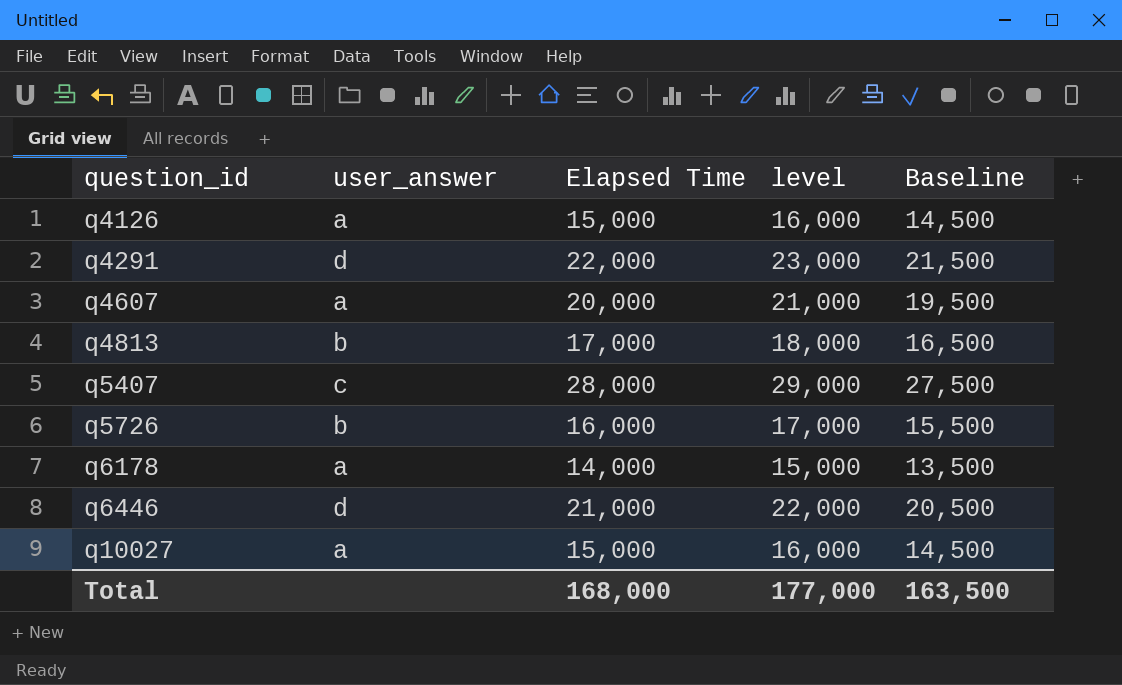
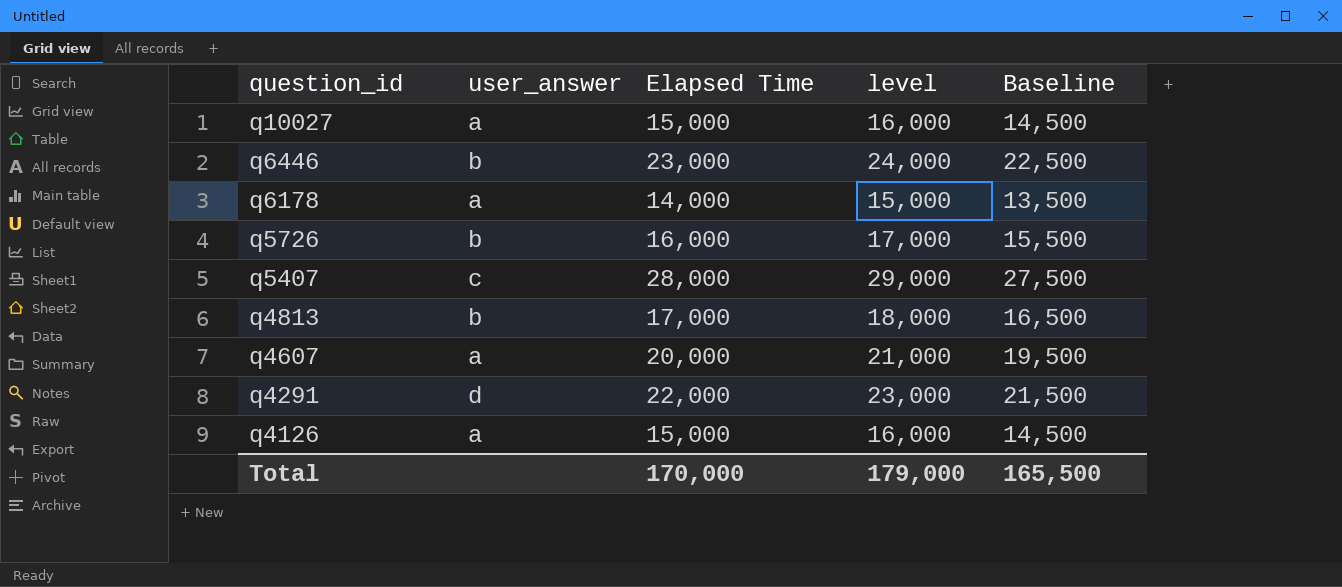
row order: question_id ascending -> question_id descending
q6446 | user_answer: d -> b
q6446 | Elapsed Time: 21,000 -> 23,000
q6446 | level: 22,000 -> 24,000
q6446 | Baseline: 20,500 -> 22,500
Total | Elapsed Time: 168,000 -> 170,000
Total | level: 177,000 -> 179,000
Total | Baseline: 163,500 -> 165,500

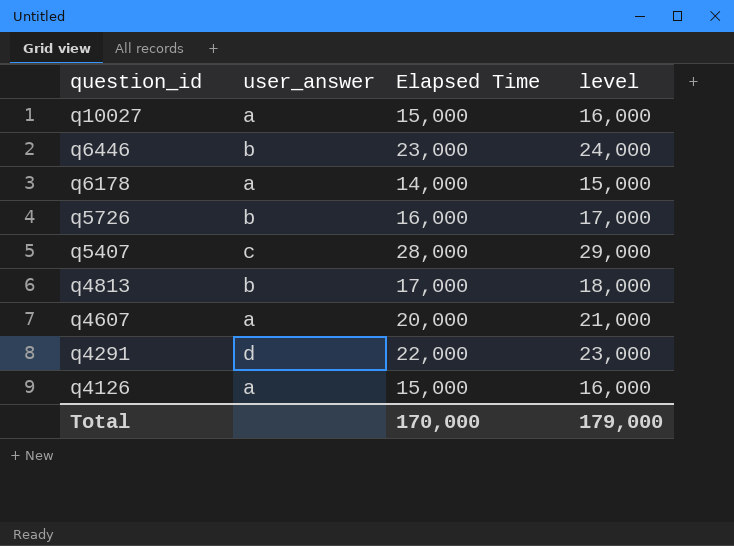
column Baseline | formula: [Elapsed Time] - 500 -> none

